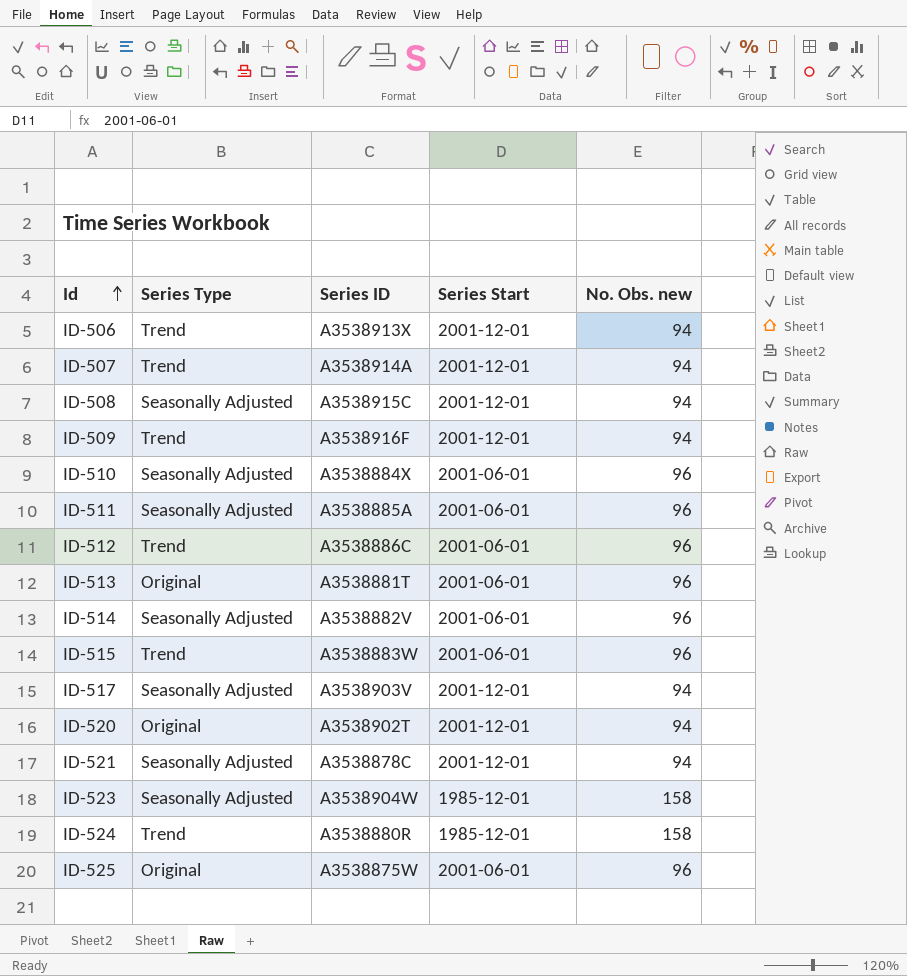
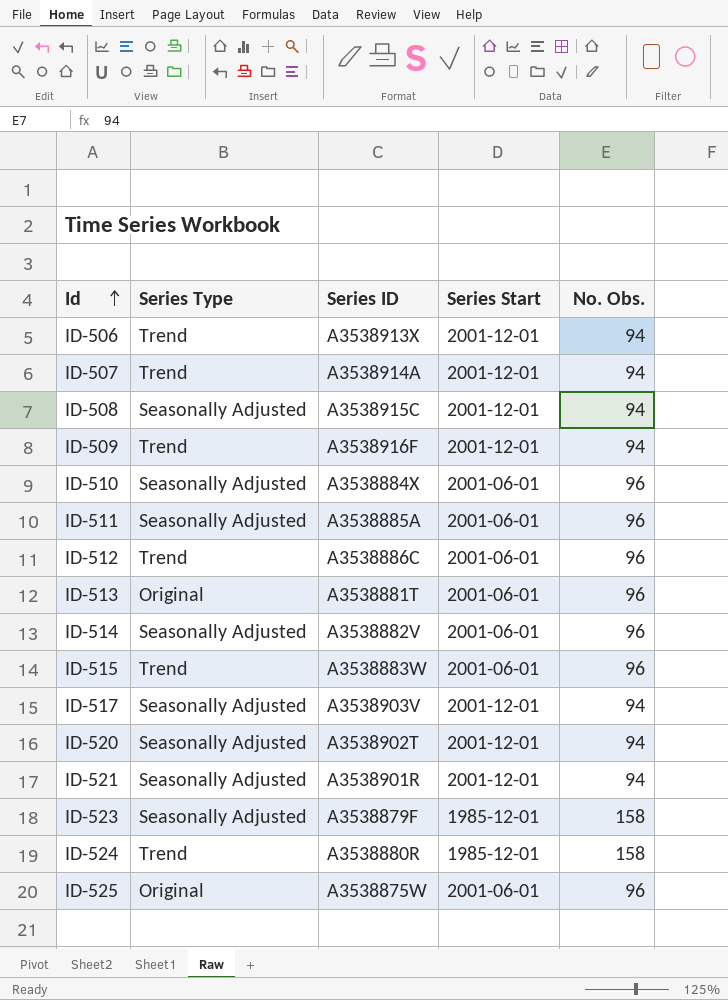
column name: No. Obs. new -> No. Obs.
ID-520 | Series Type: Original -> Seasonally Adjusted
ID-521 | Series ID: A3538878C -> A3538901R
ID-523 | Series ID: A3538904W -> A3538879F

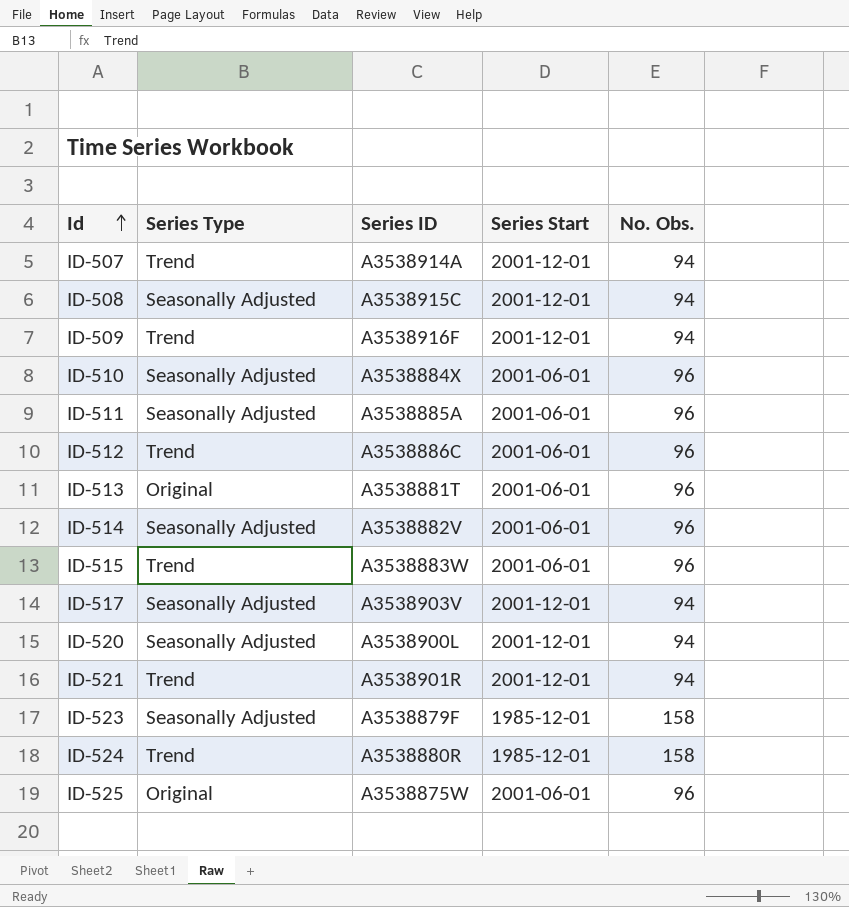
row ID-506: Trend | A3538913X | 2001-12-01 | 94 -> none
ID-520 | Series ID: A3538902T -> A3538900L
ID-521 | Series Type: Seasonally Adjusted -> Trend

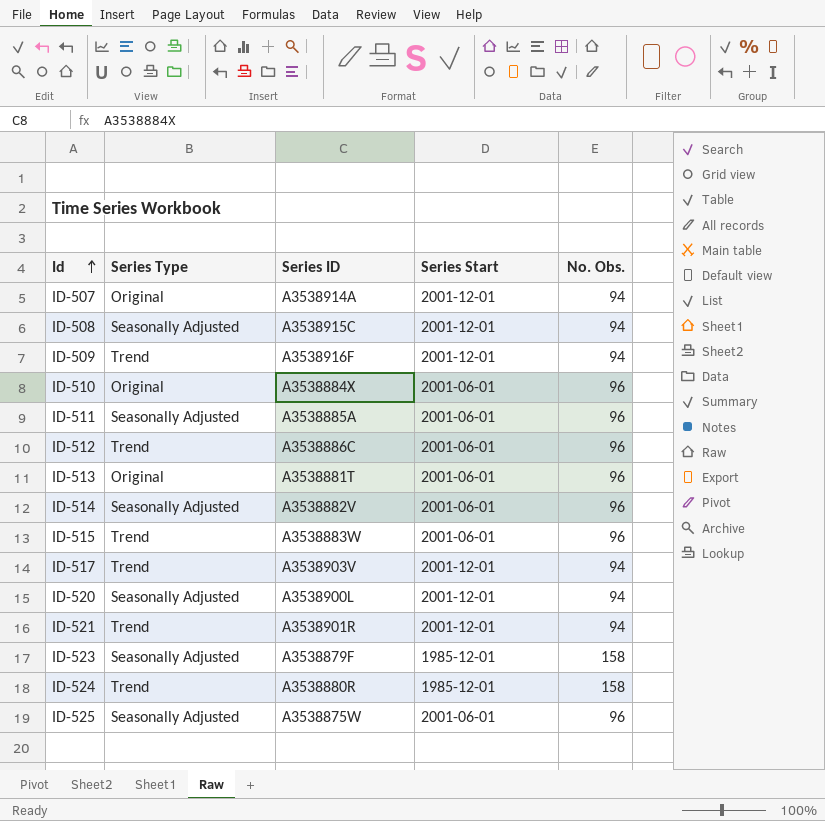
ID-507 | Series Type: Trend -> Original
ID-510 | Series Type: Seasonally Adjusted -> Original
ID-517 | Series Type: Seasonally Adjusted -> Trend
ID-525 | Series Type: Original -> Seasonally Adjusted

